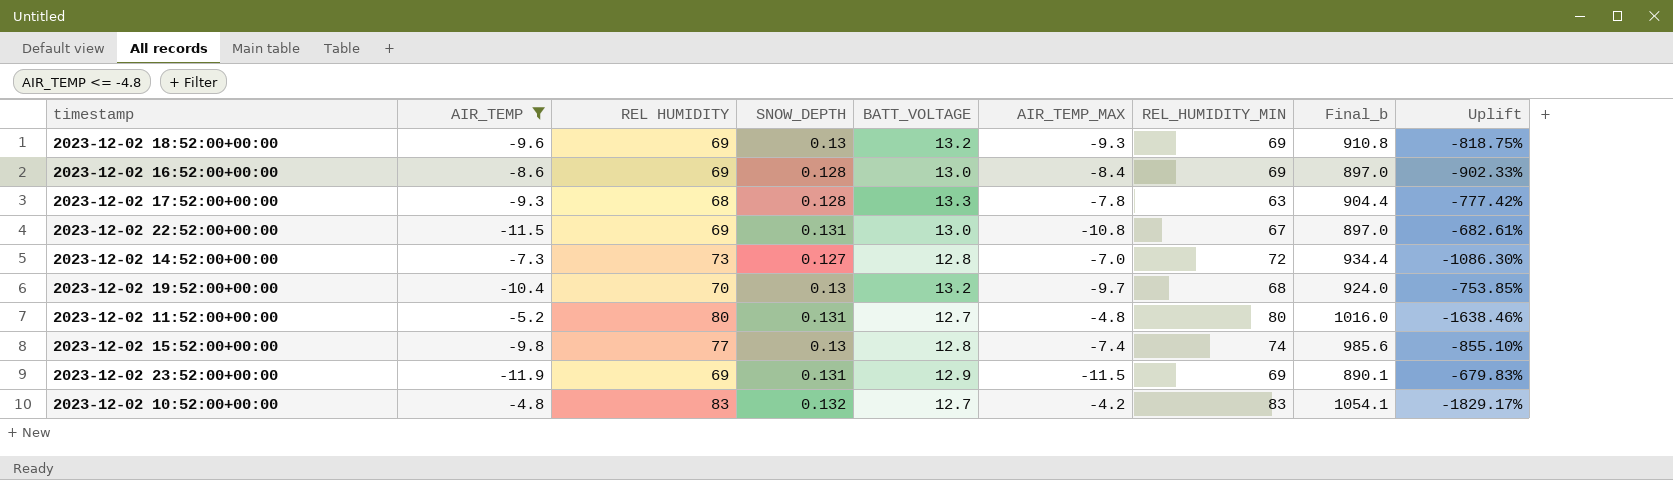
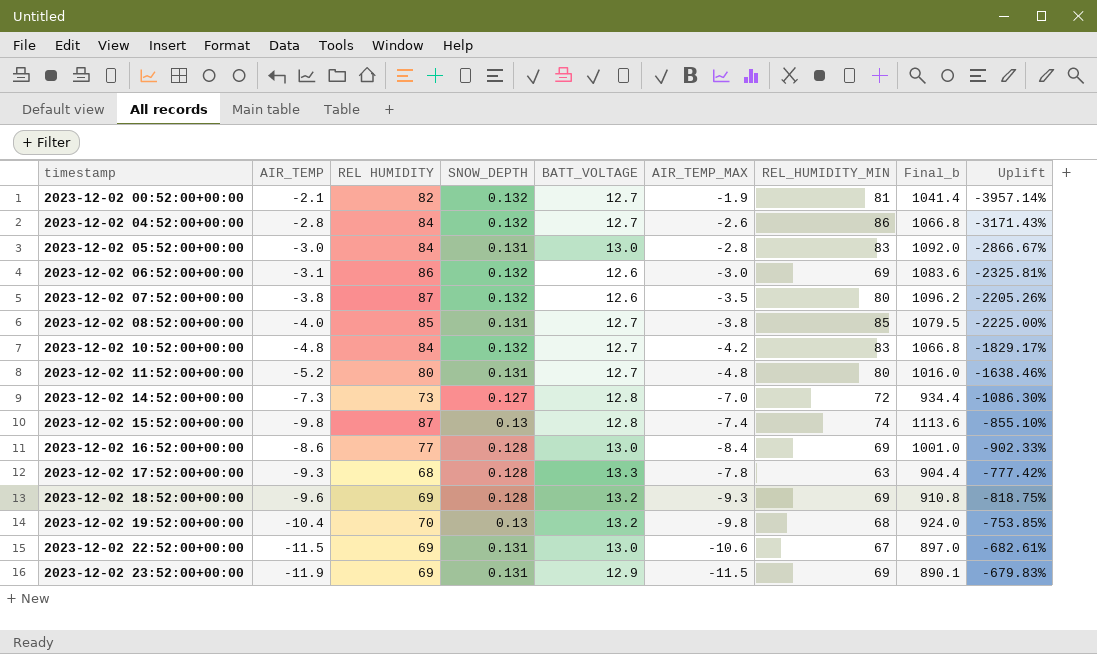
filter: AIR_TEMP <= -4.8 -> none
row order: none -> timestamp ascending
2023-12-02 10:52:00+00:00 | REL HUMIDITY: 83 -> 84
2023-12-02 10:52:00+00:00 | Final_b: 1054.1 -> 1066.8
2023-12-02 15:52:00+00:00 | REL HUMIDITY: 77 -> 87
2023-12-02 15:52:00+00:00 | Final_b: 985.6 -> 1113.6
2023-12-02 16:52:00+00:00 | REL HUMIDITY: 69 -> 77
2023-12-02 16:52:00+00:00 | Final_b: 897.0 -> 1001.0
2023-12-02 18:52:00+00:00 | SNOW_DEPTH: 0.13 -> 0.128
2023-12-02 19:52:00+00:00 | AIR_TEMP_MAX: -9.7 -> -9.8
2023-12-02 22:52:00+00:00 | AIR_TEMP_MAX: -10.8 -> -10.6

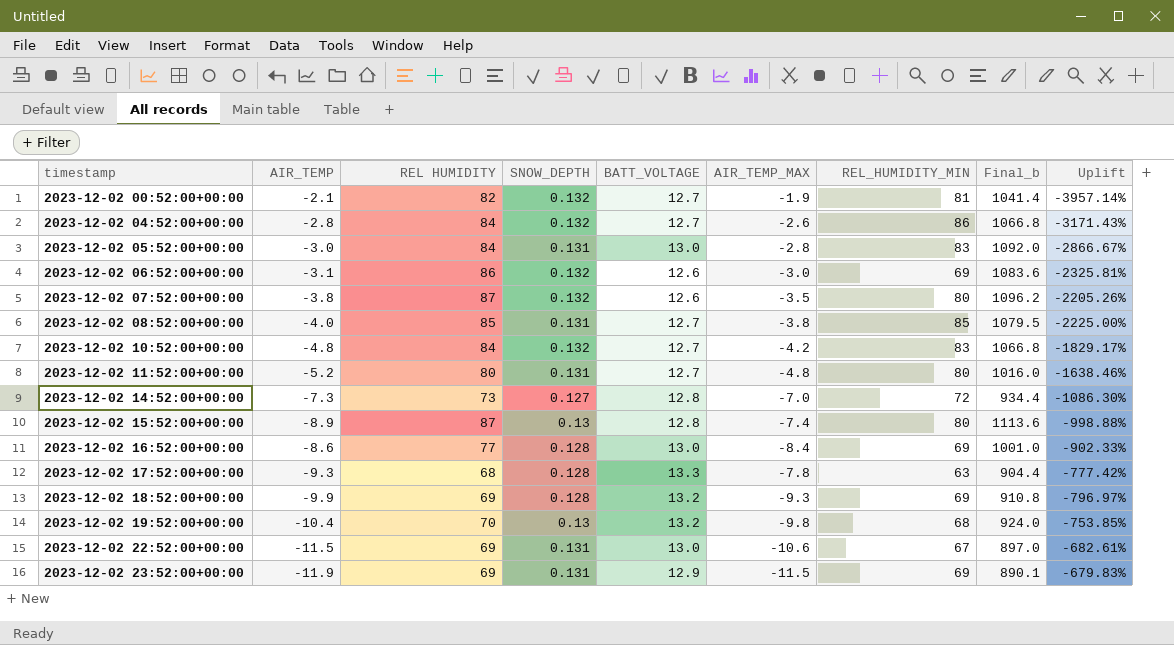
2023-12-02 15:52:00+00:00 | AIR_TEMP: -9.8 -> -8.9
2023-12-02 15:52:00+00:00 | REL_HUMIDITY_MIN: 74 -> 80
2023-12-02 15:52:00+00:00 | Uplift: -855.10% -> -998.88%
2023-12-02 18:52:00+00:00 | AIR_TEMP: -9.6 -> -9.9
2023-12-02 18:52:00+00:00 | Uplift: -818.75% -> -796.97%

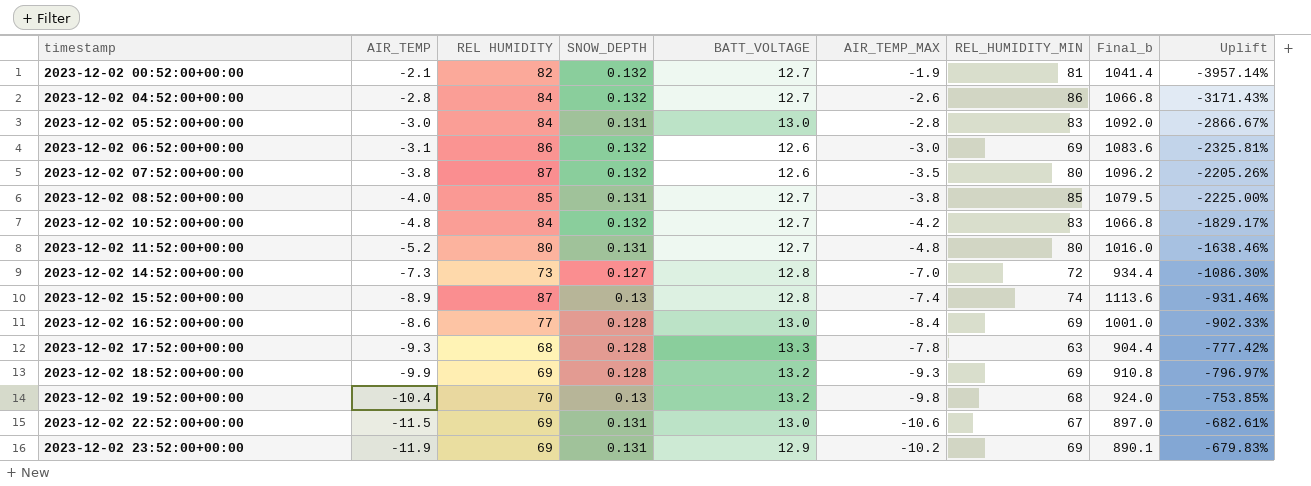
2023-12-02 15:52:00+00:00 | REL_HUMIDITY_MIN: 80 -> 74
2023-12-02 15:52:00+00:00 | Uplift: -998.88% -> -931.46%
2023-12-02 23:52:00+00:00 | AIR_TEMP_MAX: -11.5 -> -10.2

